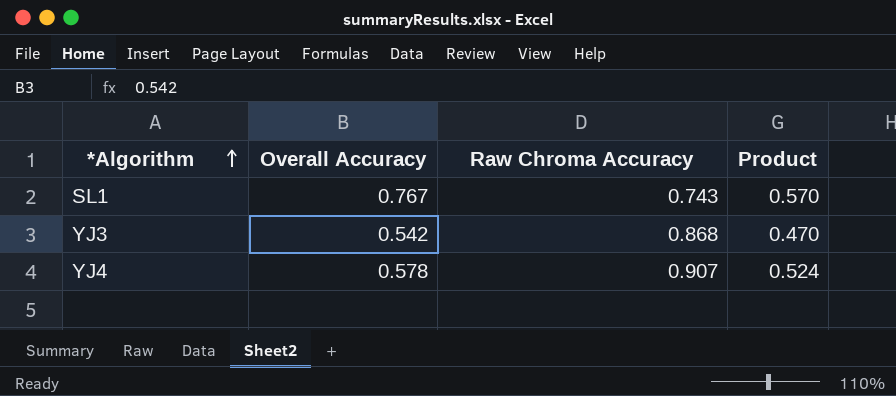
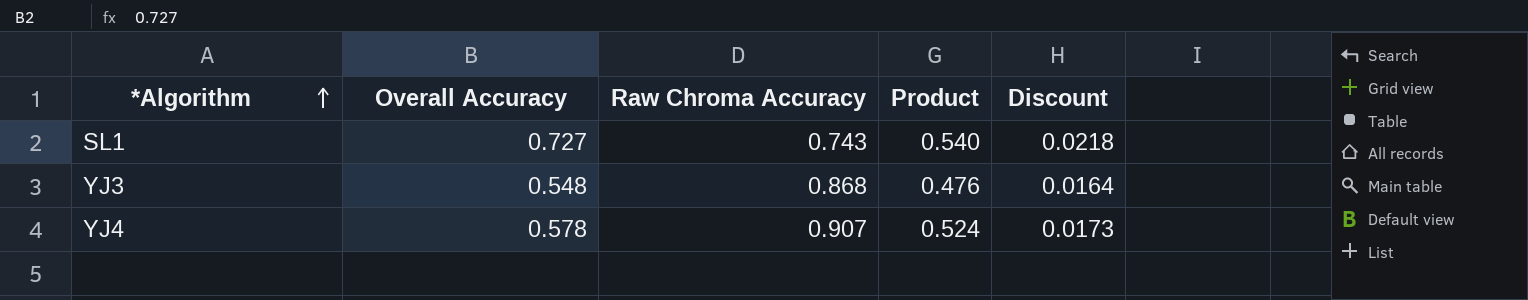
column Discount | formula: none -> [Overall Accuracy] * 0.03
SL1 | Overall Accuracy: 0.767 -> 0.727
SL1 | Product: 0.570 -> 0.540
YJ3 | Overall Accuracy: 0.542 -> 0.548
YJ3 | Product: 0.470 -> 0.476

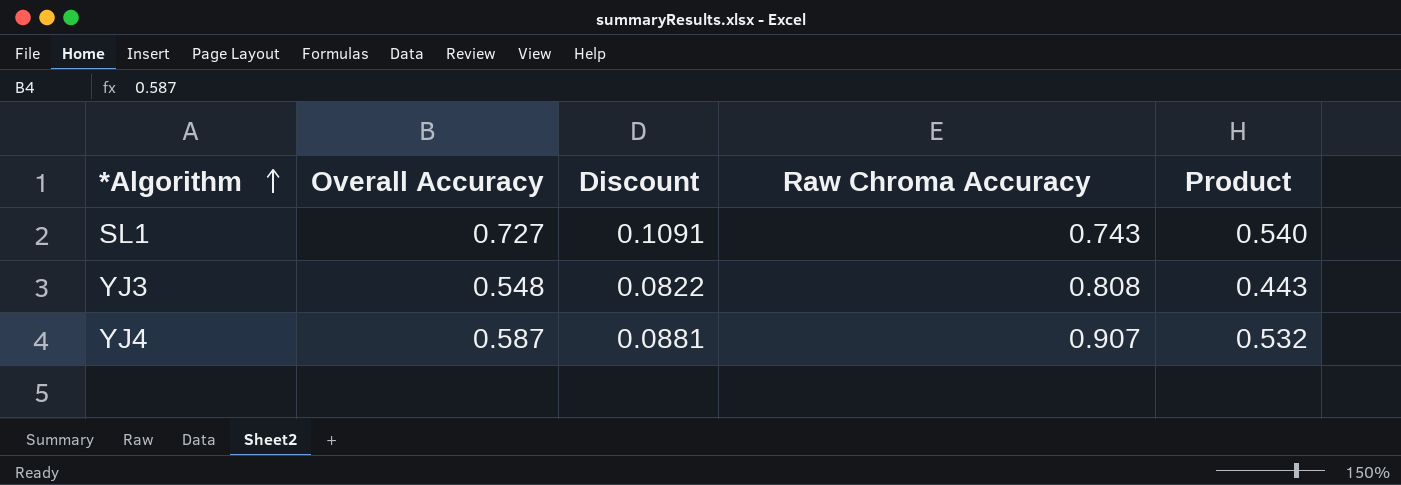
column Discount | formula: [Overall Accuracy] * 0.03 -> [Overall Accuracy] * 0.15
column Discount | position: 5 -> 3
YJ3 | Raw Chroma Accuracy: 0.868 -> 0.808
YJ3 | Product: 0.476 -> 0.443
YJ4 | Overall Accuracy: 0.578 -> 0.587
YJ4 | Product: 0.524 -> 0.532

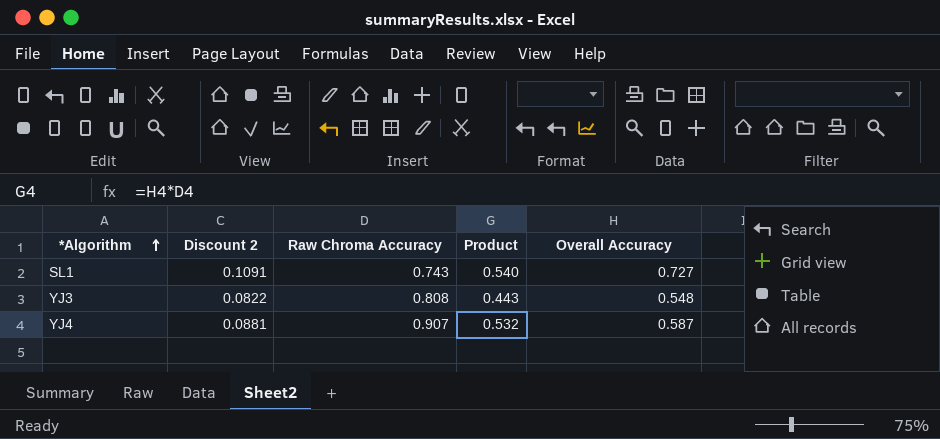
column name: Discount -> Discount 2
column Overall Accuracy | position: 2 -> 5

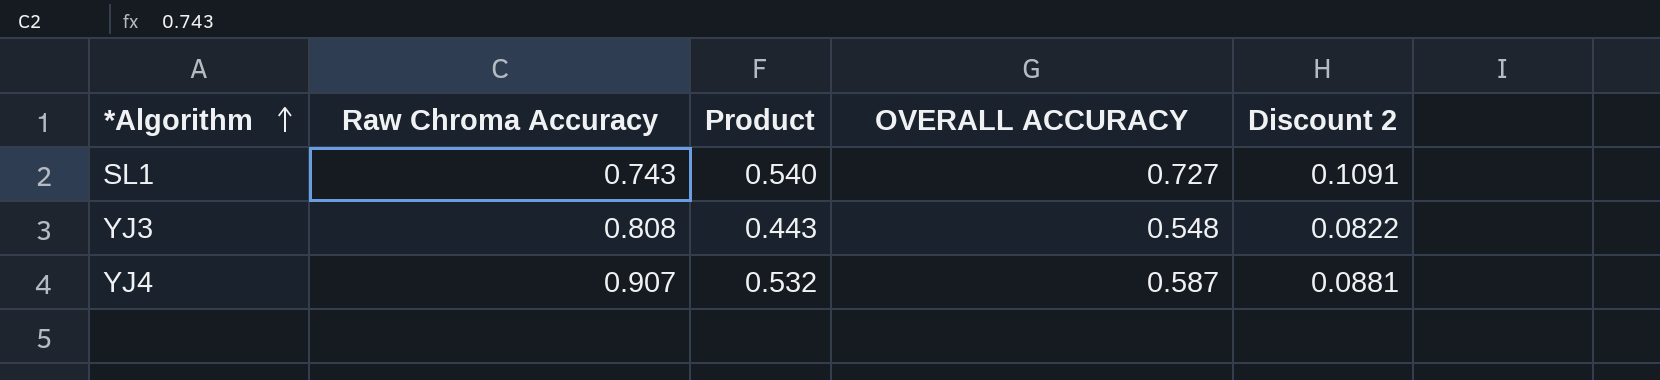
column name: Overall Accuracy -> OVERALL ACCURACY
column Discount 2 | position: 2 -> 5

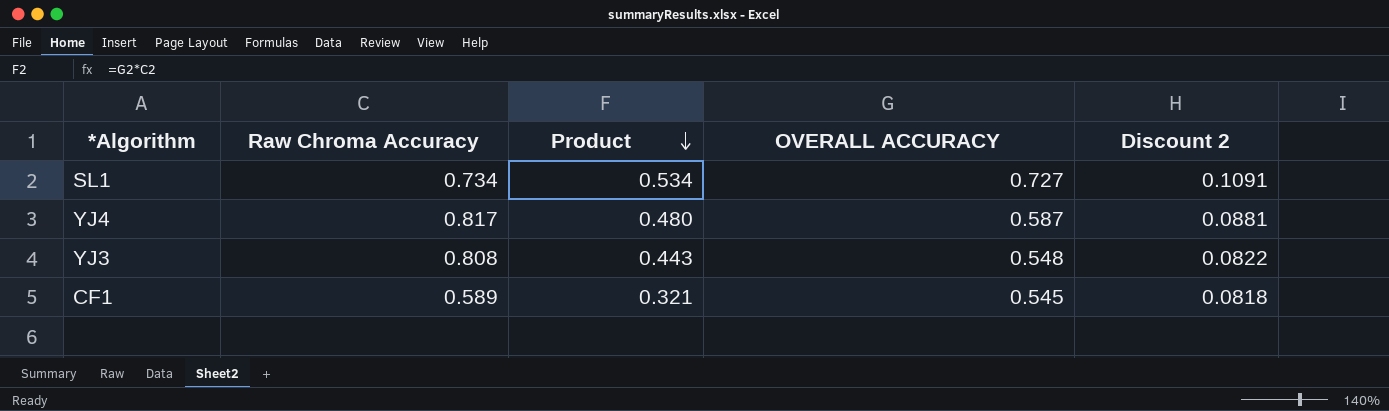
row order: *Algorithm ascending -> Product descending
SL1 | Raw Chroma Accuracy: 0.743 -> 0.734
SL1 | Product: 0.540 -> 0.534
YJ4 | Raw Chroma Accuracy: 0.907 -> 0.817
YJ4 | Product: 0.532 -> 0.480
row CF1: none -> 0.589 | 0.321 | 0.545 | 0.0818

